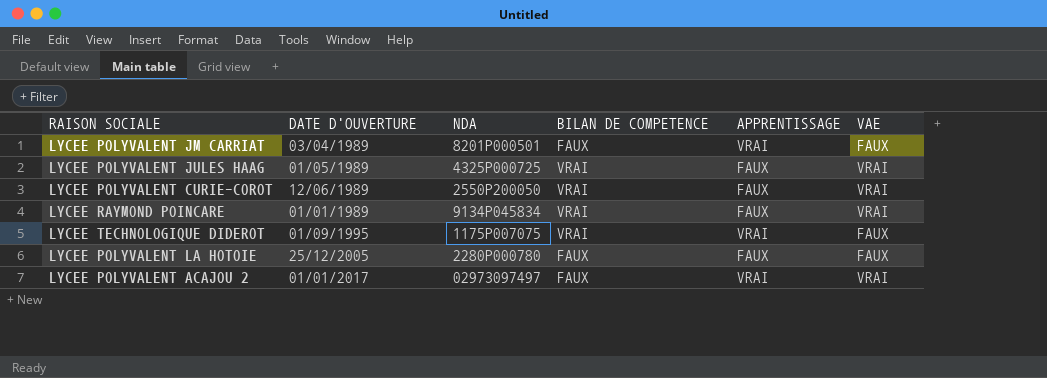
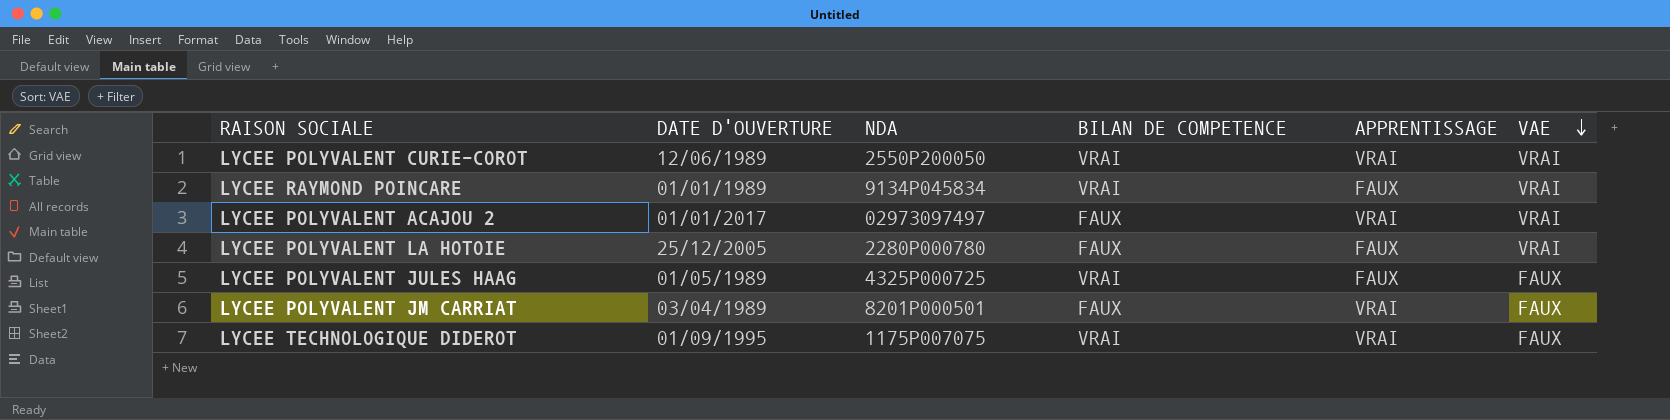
row order: none -> VAE descending
LYCEE POLYVALENT CURIE-COROT | APPRENTISSAGE: FAUX -> VRAI
LYCEE POLYVALENT LA HOTOIE | VAE: FAUX -> VRAI
LYCEE POLYVALENT JULES HAAG | VAE: VRAI -> FAUX

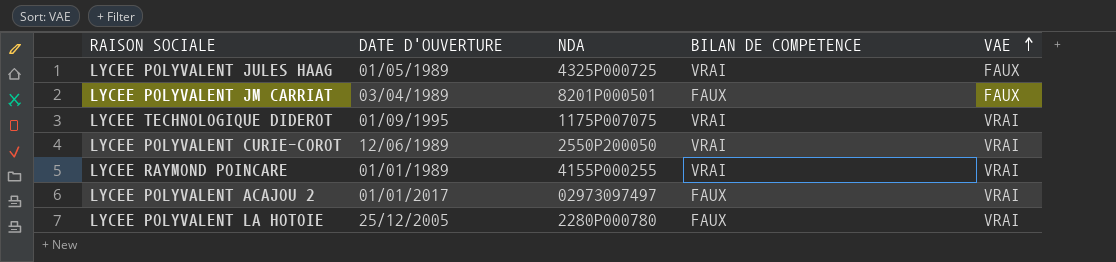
row order: VAE descending -> VAE ascending
column APPRENTISSAGE | position: 5 -> none
LYCEE TECHNOLOGIQUE DIDEROT | VAE: FAUX -> VRAI
LYCEE RAYMOND POINCARE | NDA: 9134P045834 -> 4155P000255

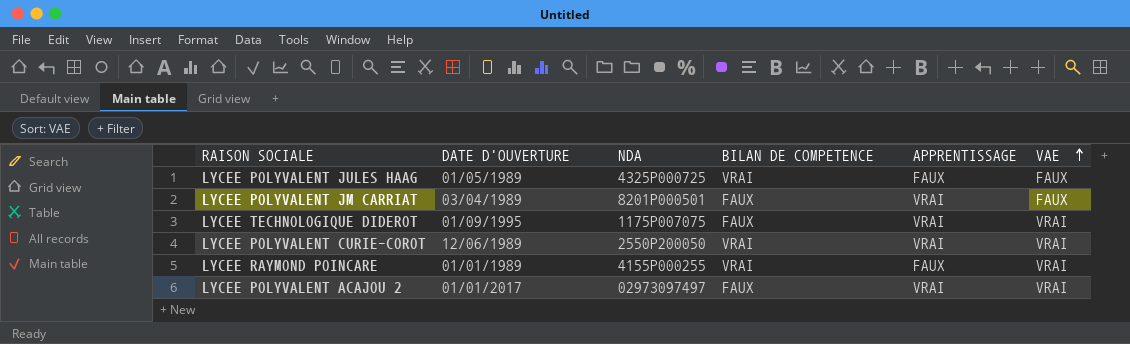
column APPRENTISSAGE | position: none -> 5
row LYCEE POLYVALENT LA HOTOIE: 25/12/2005 | 2280P000780 | FAUX | VRAI -> none
LYCEE TECHNOLOGIQUE DIDEROT | BILAN DE COMPETENCE: VRAI -> FAUX

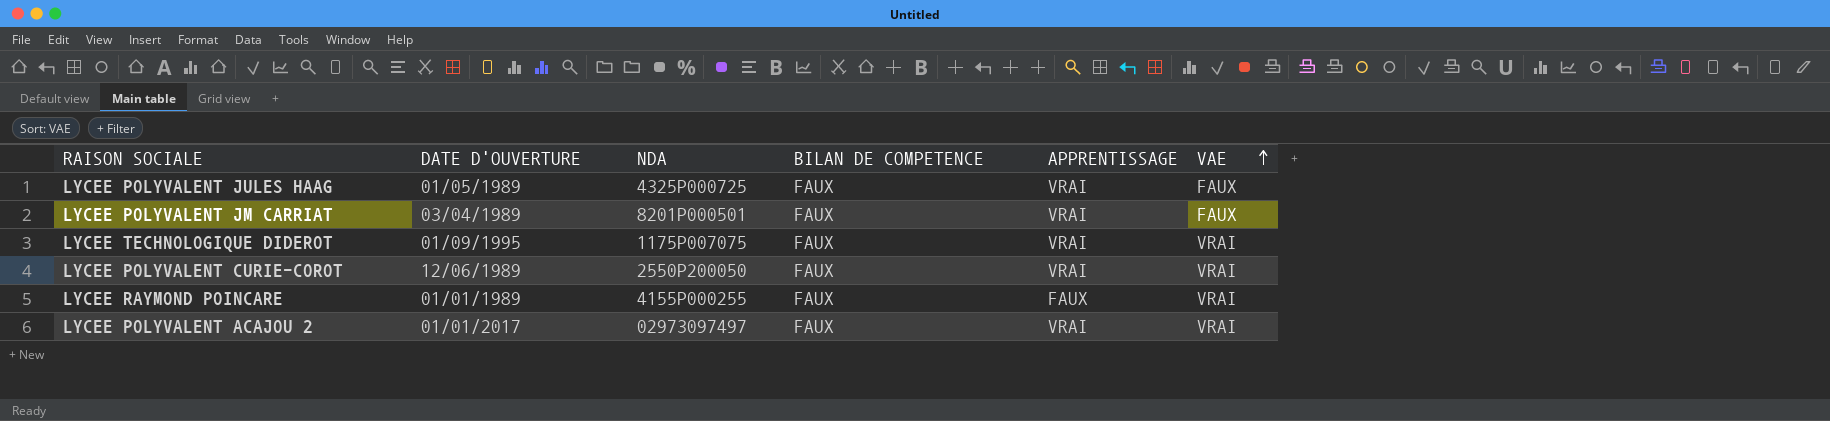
LYCEE POLYVALENT JULES HAAG | BILAN DE COMPETENCE: VRAI -> FAUX
LYCEE POLYVALENT JULES HAAG | APPRENTISSAGE: FAUX -> VRAI
LYCEE POLYVALENT CURIE-COROT | BILAN DE COMPETENCE: VRAI -> FAUX
LYCEE RAYMOND POINCARE | BILAN DE COMPETENCE: VRAI -> FAUX

